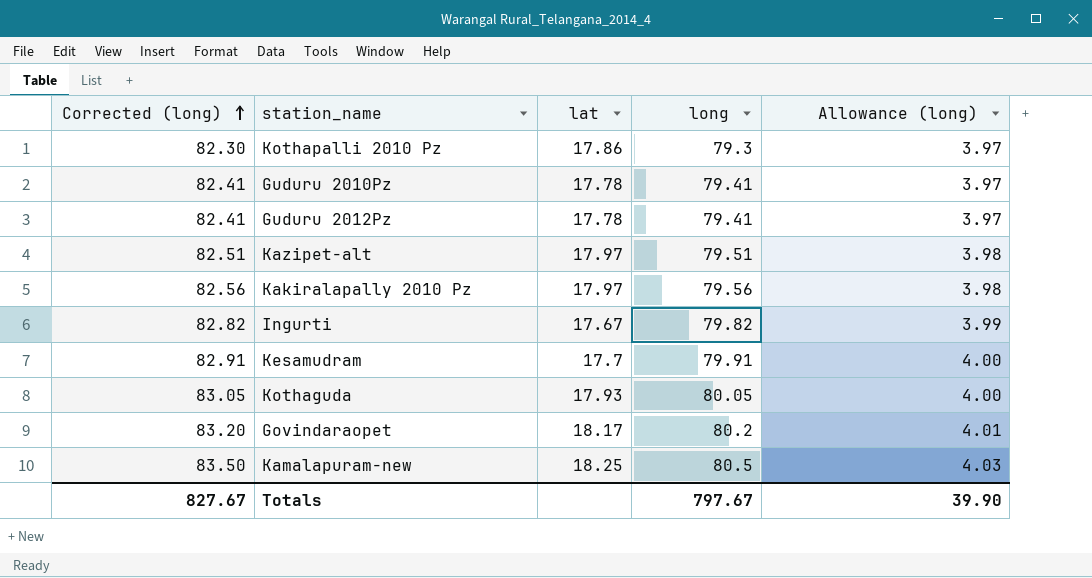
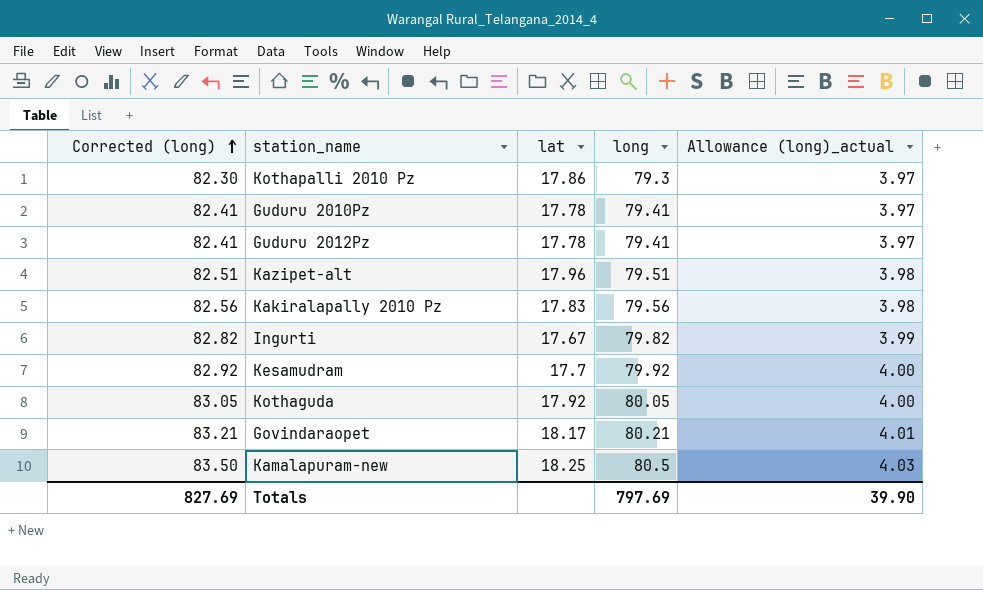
column name: Allowance (long) -> Allowance (long)_actual
Kazipet-alt | lat: 17.97 -> 17.96
Kakiralapally 2010 Pz | lat: 17.97 -> 17.83
Kesamudram | Corrected (long): 82.91 -> 82.92
Kesamudram | long: 79.91 -> 79.92
Kothaguda | lat: 17.93 -> 17.92
Govindaraopet | Corrected (long): 83.20 -> 83.21
Govindaraopet | long: 80.2 -> 80.21
Totals | Corrected (long): 827.67 -> 827.69
Totals | long: 797.67 -> 797.69

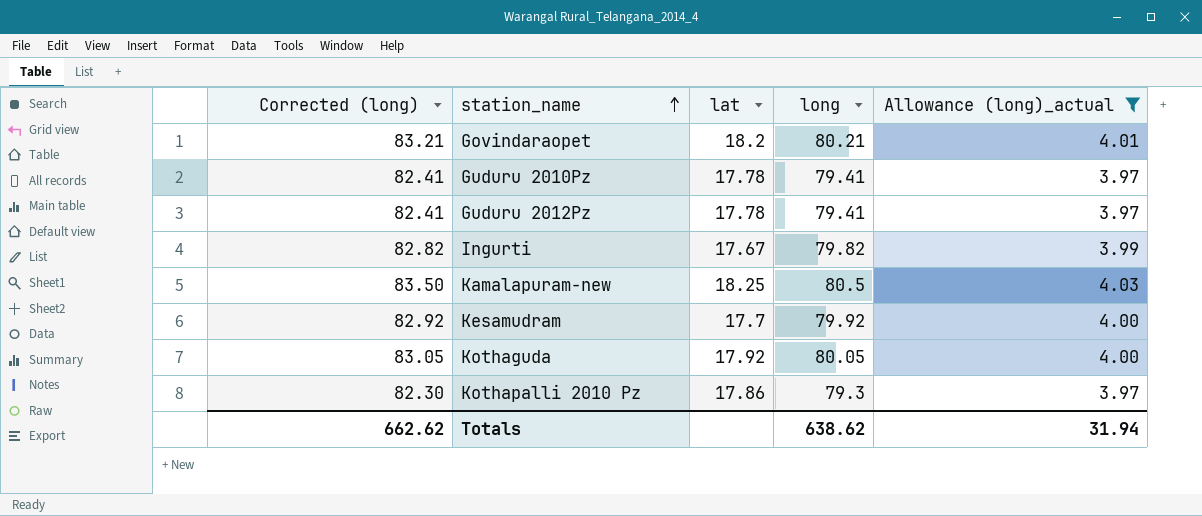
filter: none -> Allowance (long)_actual != 3.98
row order: Corrected (long) ascending -> station_name ascending
Govindaraopet | lat: 18.17 -> 18.2
Totals | Corrected (long): 827.69 -> 662.62
Totals | long: 797.69 -> 638.62
Totals | Allowance (long)_actual: 39.90 -> 31.94

